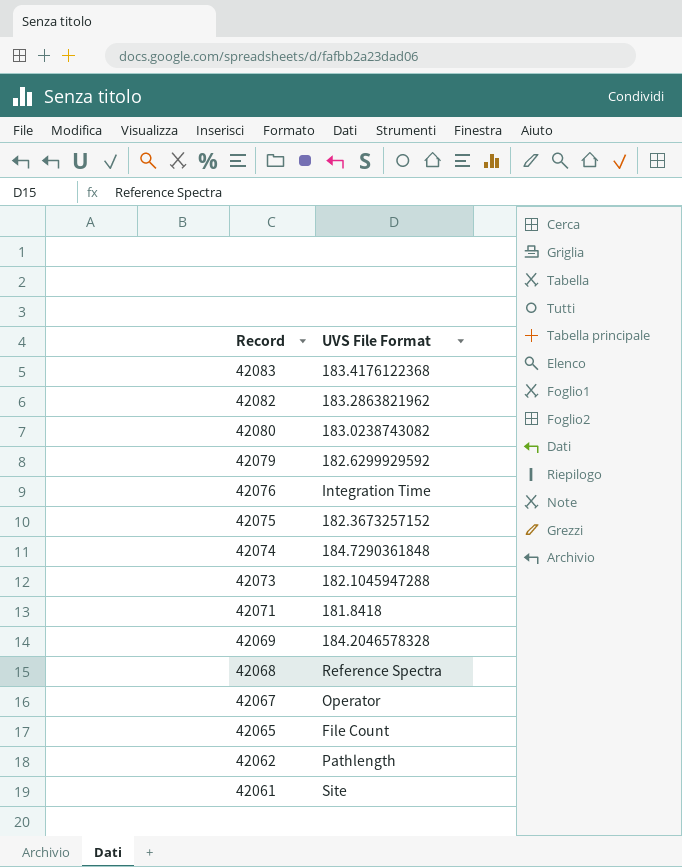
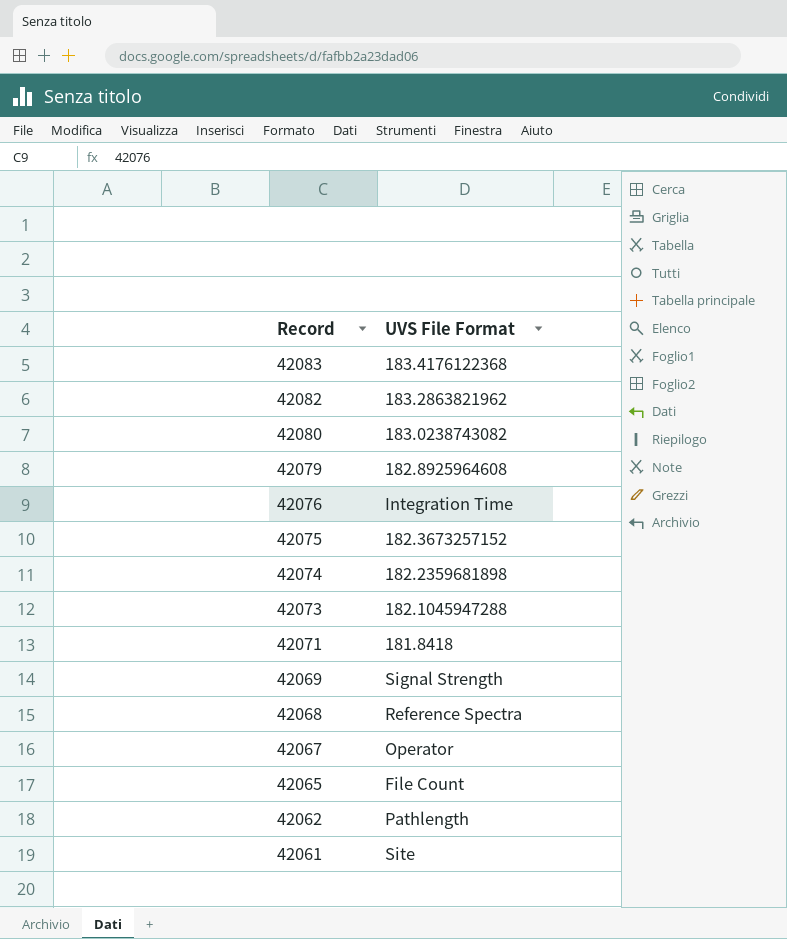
42079 | UVS File Format: 182.6299929592 -> 182.8925964608
42074 | UVS File Format: 184.7290361848 -> 182.2359681898
42069 | UVS File Format: 184.2046578328 -> Signal Strength

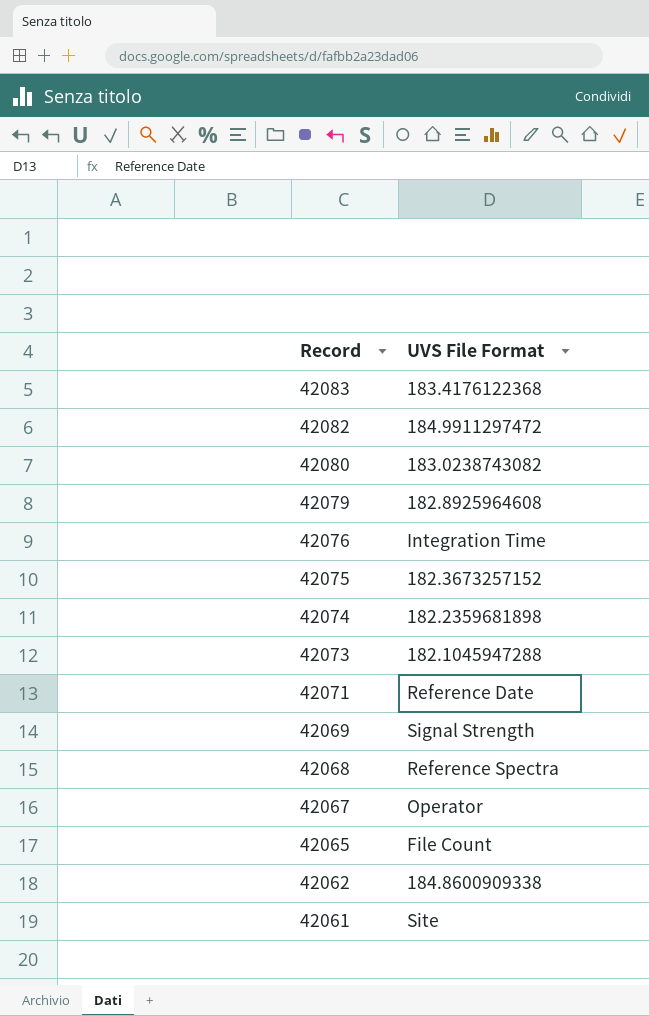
42082 | UVS File Format: 183.2863821962 -> 184.9911297472
42071 | UVS File Format: 181.8418 -> Reference Date
42062 | UVS File Format: Pathlength -> 184.8600909338

